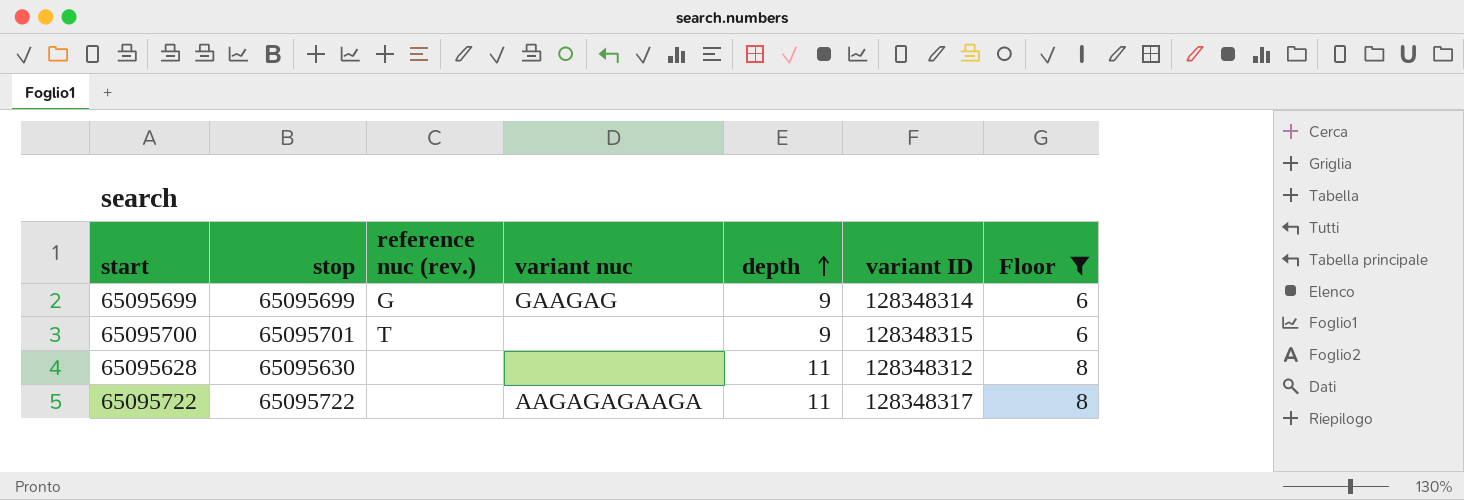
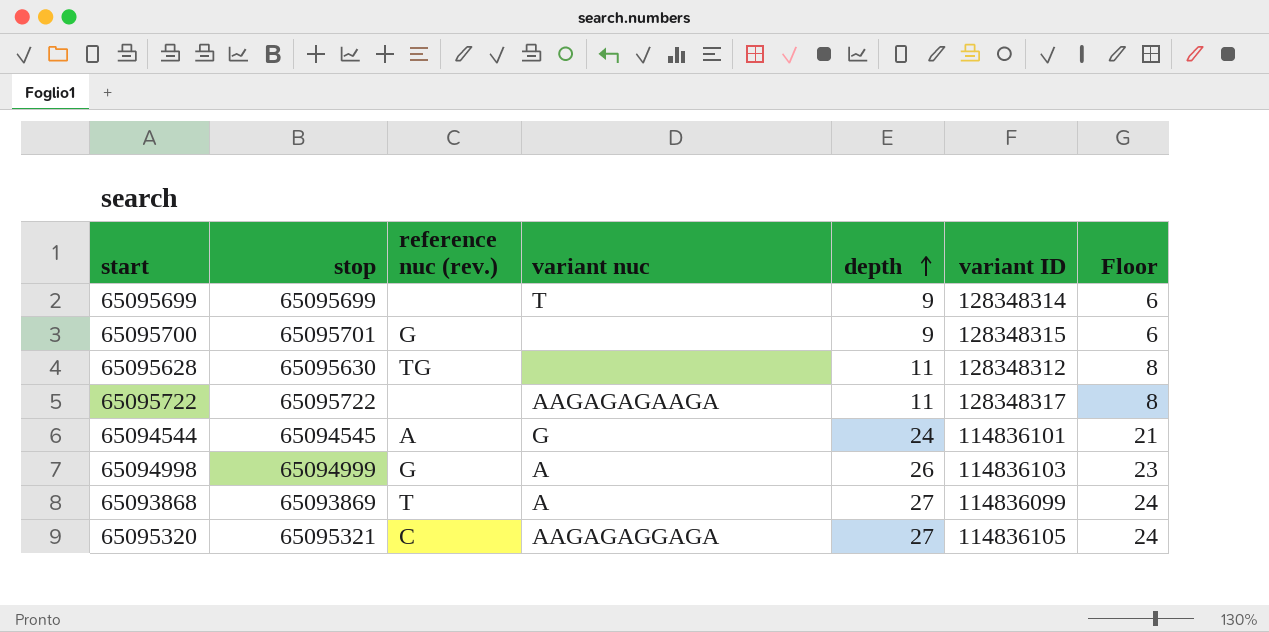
filter: Floor <= 8 -> none
65095699 | reference nuc (rev.): G -> none
65095699 | variant nuc: GAAGAG -> T
65095700 | reference nuc (rev.): T -> G
65095628 | reference nuc (rev.): none -> TG

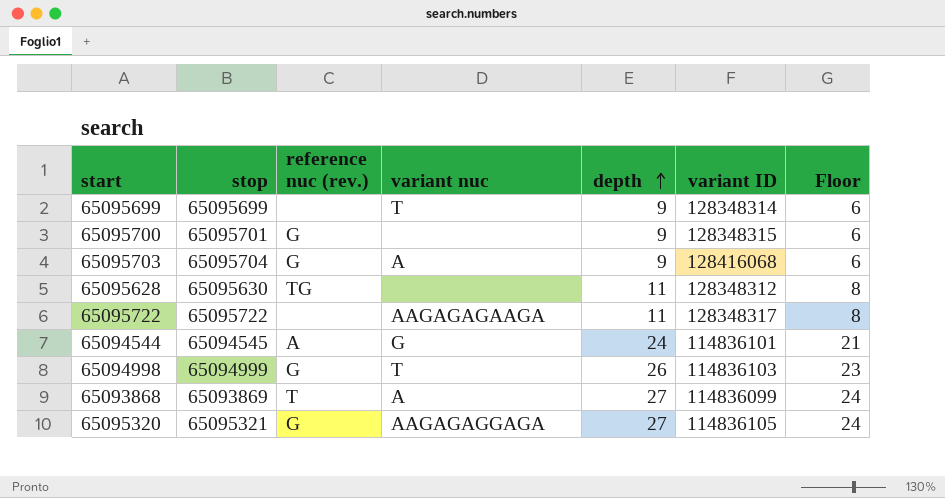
row 65095703: none -> 65095704 | G | A | 9 | 128416068 | 6
65094998 | variant nuc: A -> T
65095320 | reference nuc (rev.): C -> G

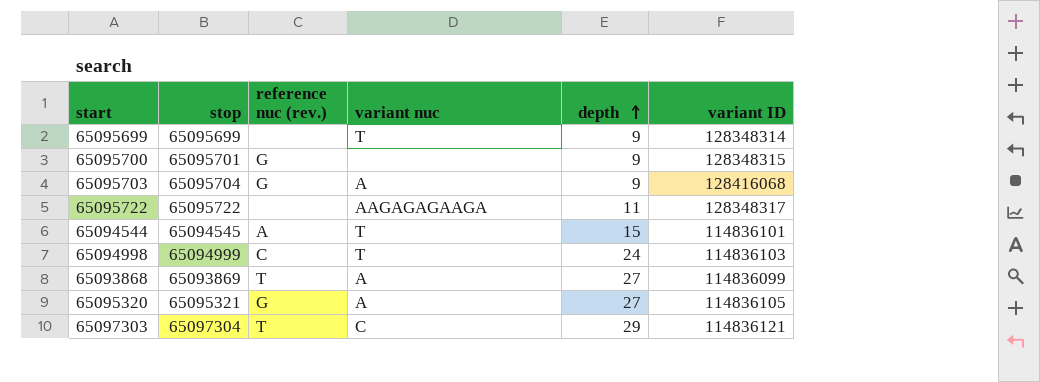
column Floor | formula: [depth] - 3 -> none
row 65095628: 65095630 | TG | none | 11 | 128348312 | 8 -> none
65094544 | variant nuc: G -> T
65094544 | depth: 24 -> 15
65094998 | reference nuc (rev.): G -> C
65094998 | depth: 26 -> 24
65095320 | variant nuc: AAGAGAGGAGA -> A
row 65097303: none -> 65097304 | T | C | 29 | 114836121

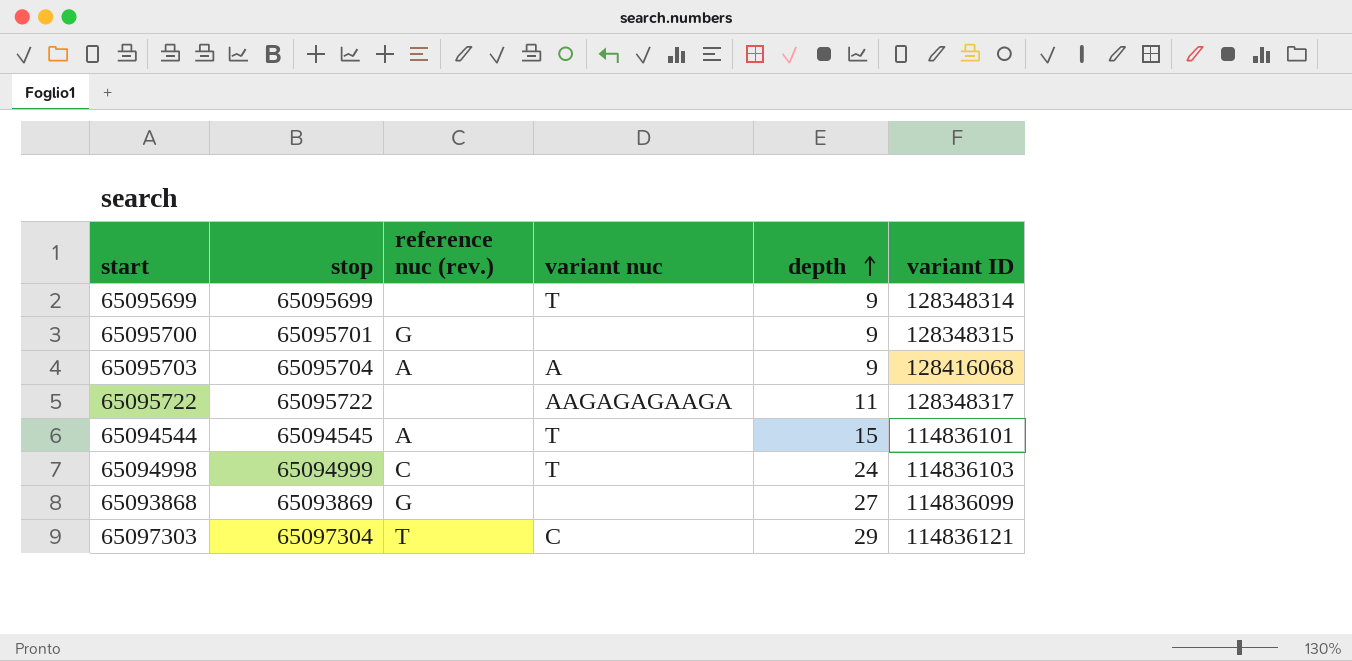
row 65095320: 65095321 | G | A | 27 | 114836105 -> none
65095703 | reference nuc (rev.): G -> A
65093868 | reference nuc (rev.): T -> G
65093868 | variant nuc: A -> none

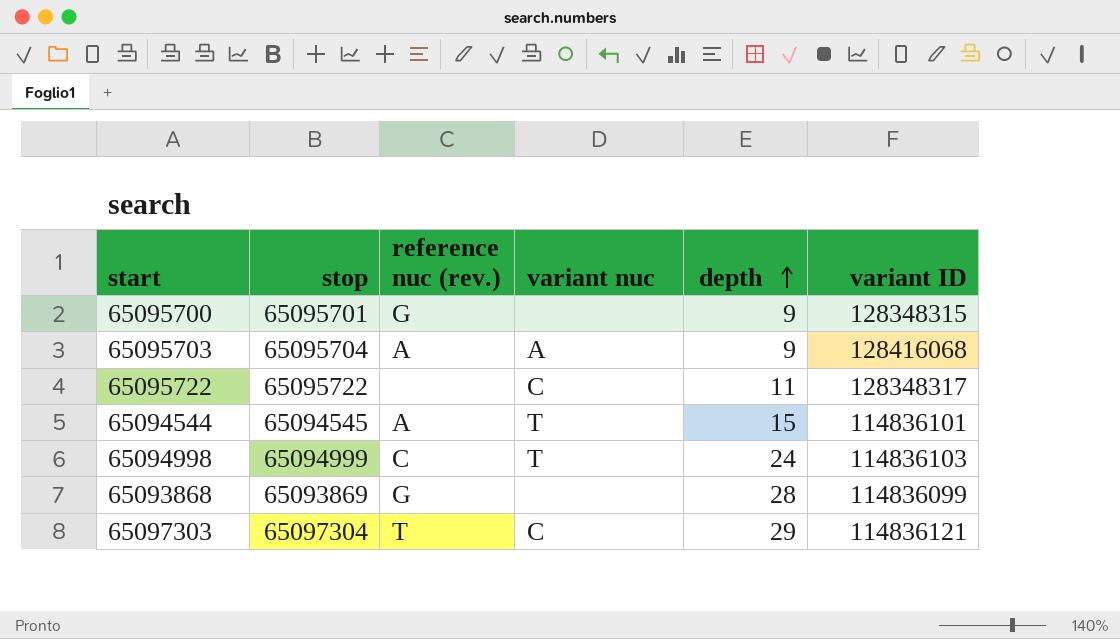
row 65095699: 65095699 | none | T | 9 | 128348314 -> none
65095722 | variant nuc: AAGAGAGAAGA -> C
65093868 | depth: 27 -> 28

